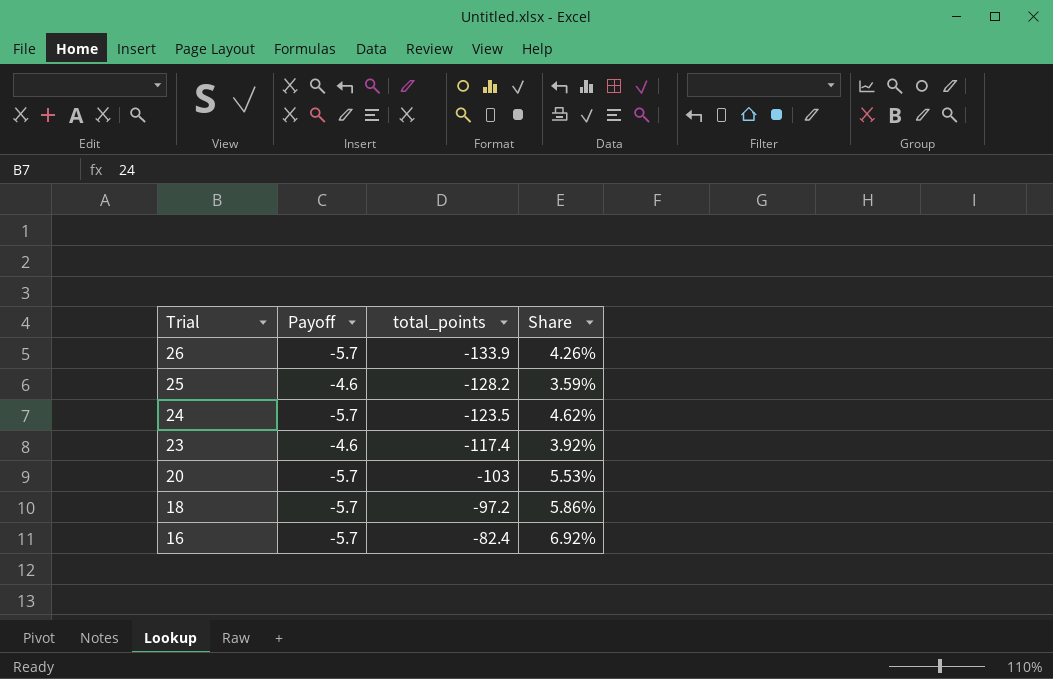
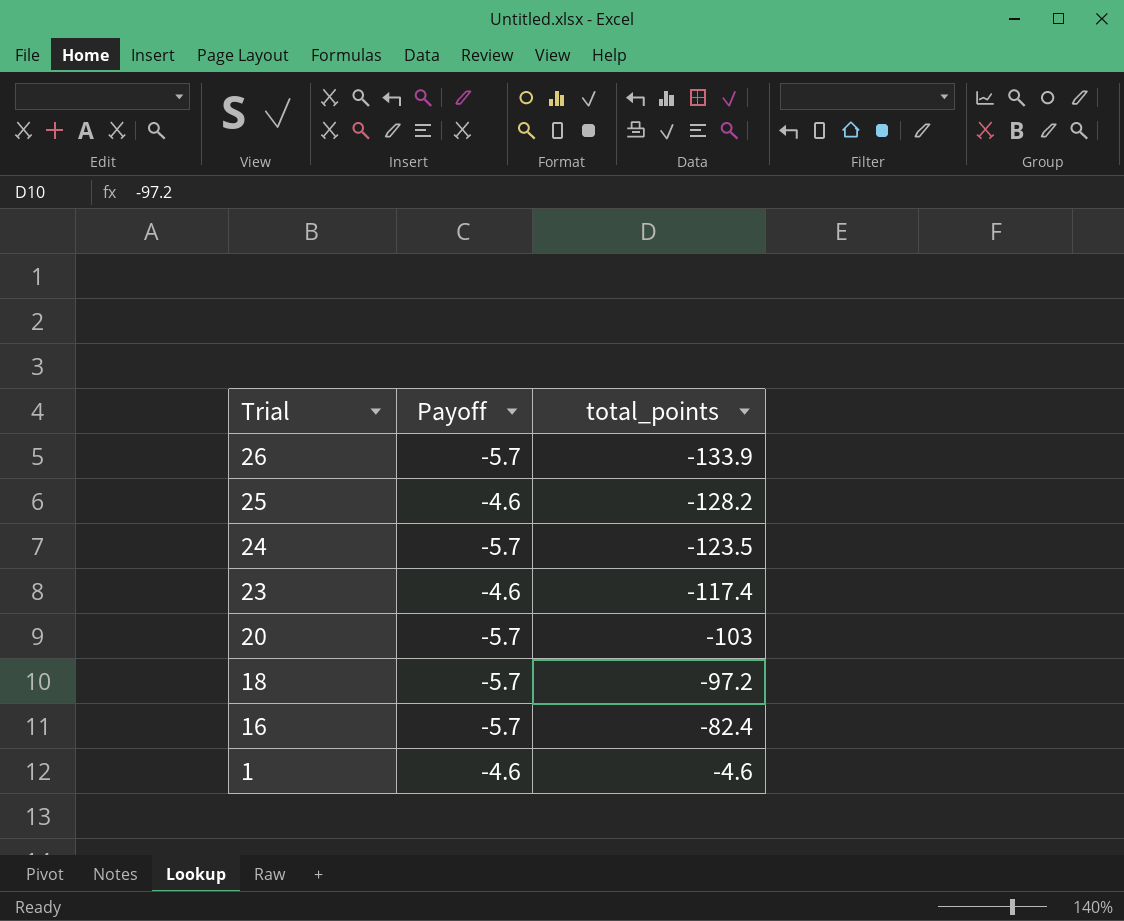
column Share | formula: [Payoff] / [total_points] -> none
row 1: none -> -4.6 | -4.6

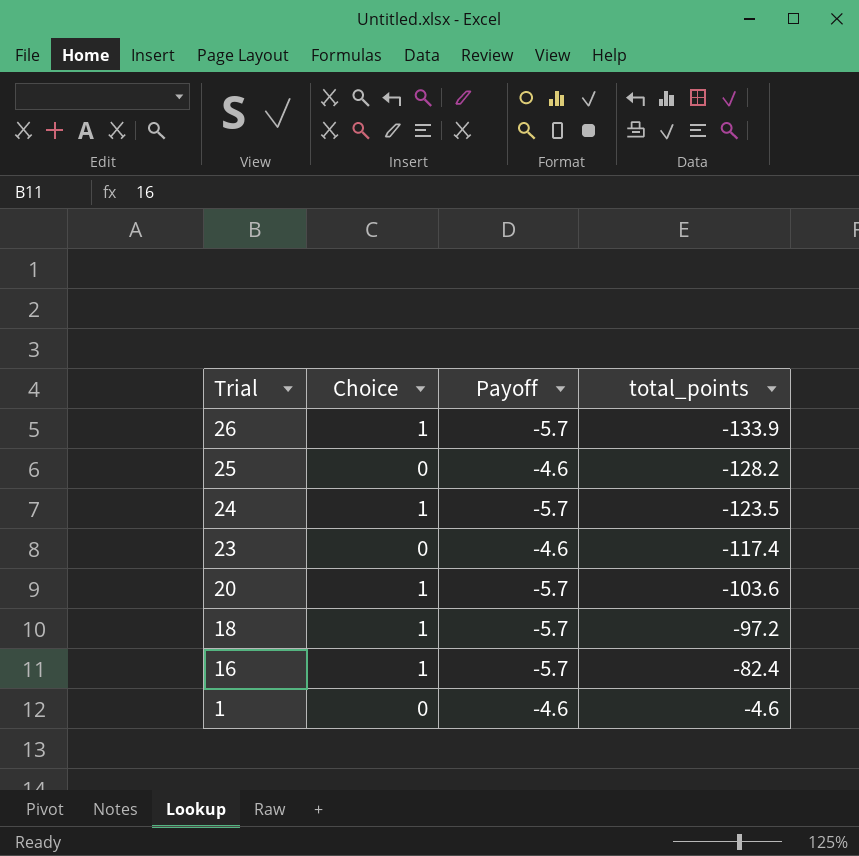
column Choice | position: none -> 2
20 | total_points: -103 -> -103.6

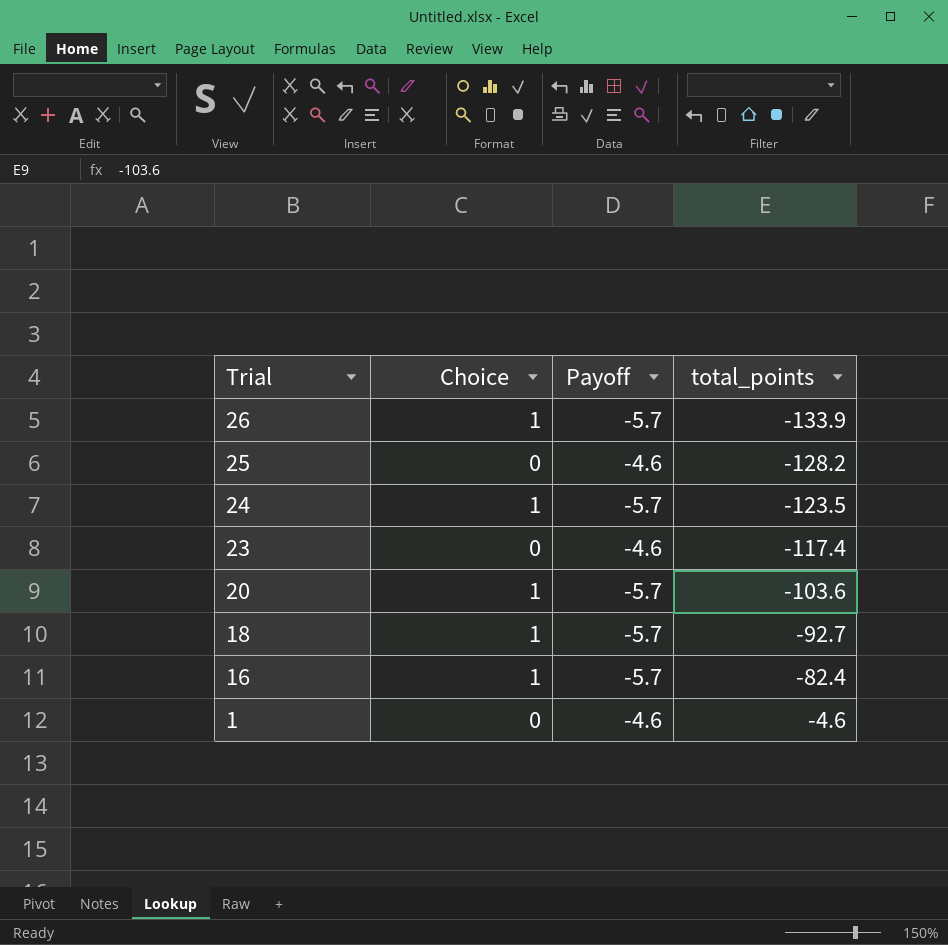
18 | total_points: -97.2 -> -92.7

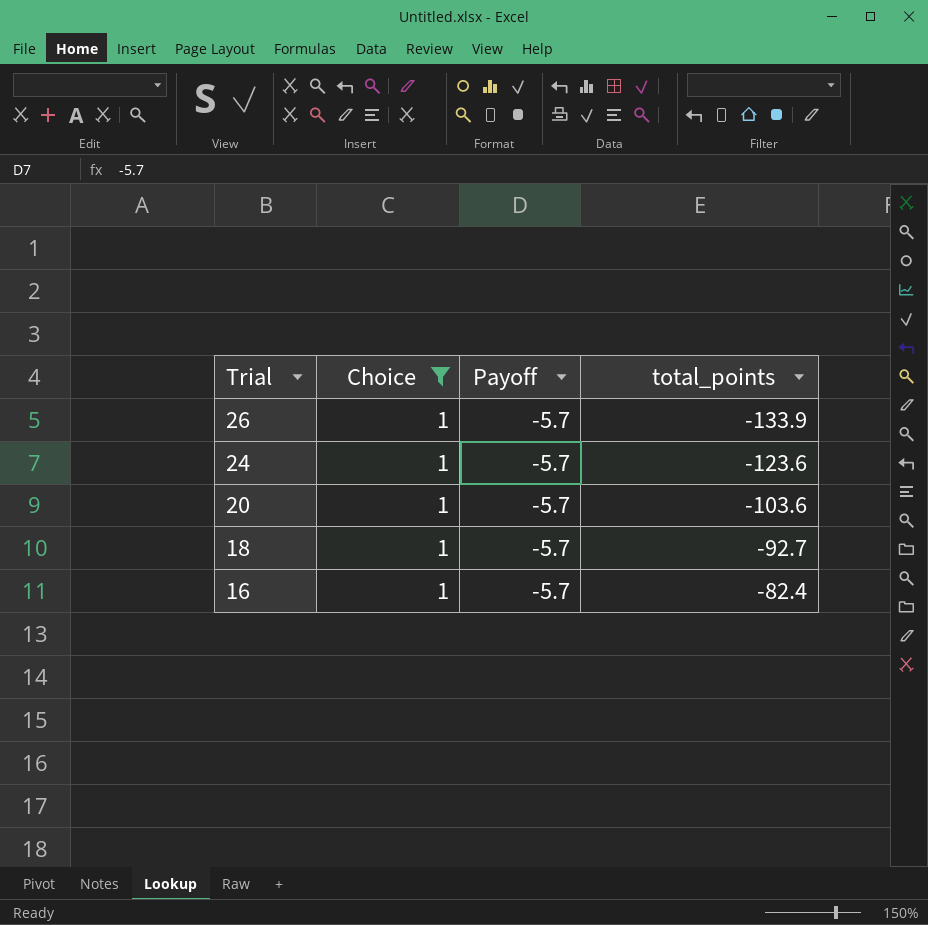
filter: none -> Choice = 1
24 | total_points: -123.5 -> -123.6

